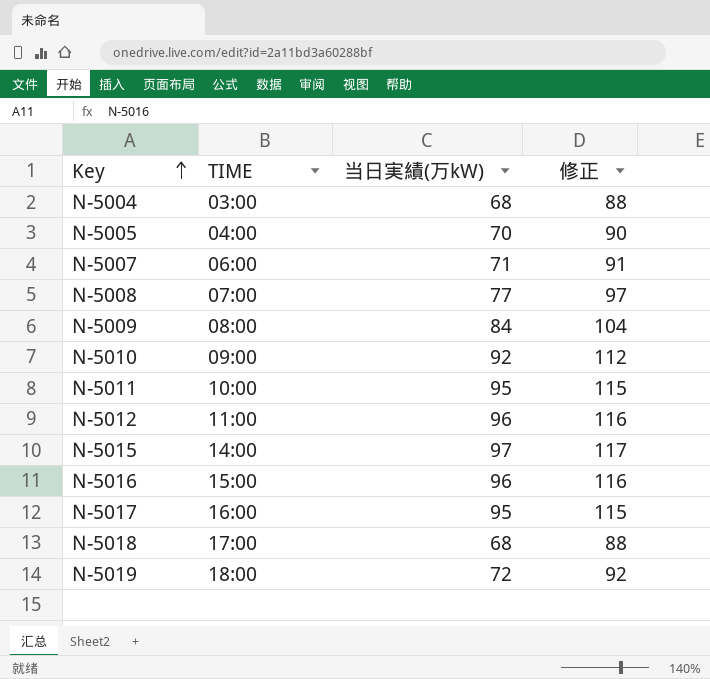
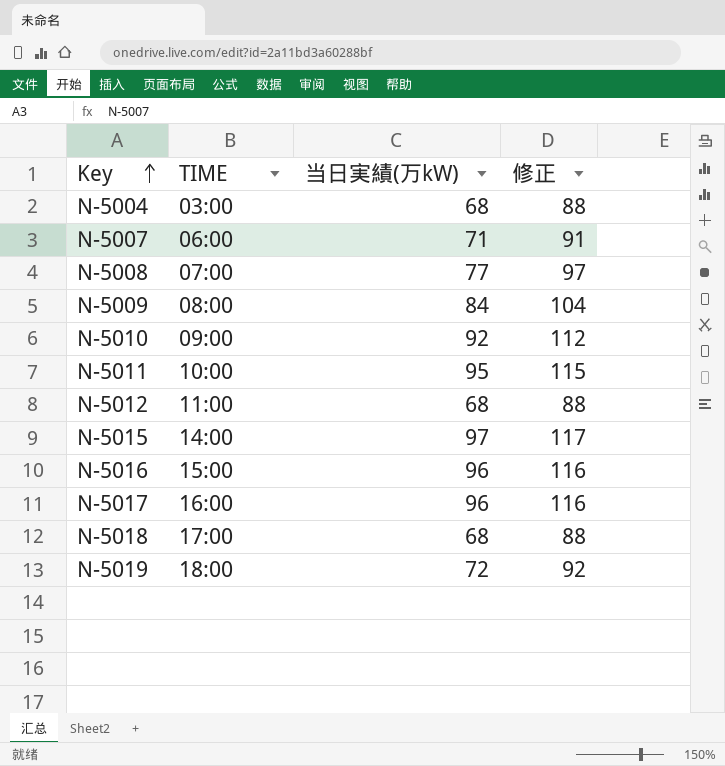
row N-5005: 04:00 | 70 | 90 -> none
N-5012 | 当日実績(万kW): 96 -> 68
N-5012 | 修正: 116 -> 88
N-5017 | 当日実績(万kW): 95 -> 96
N-5017 | 修正: 115 -> 116

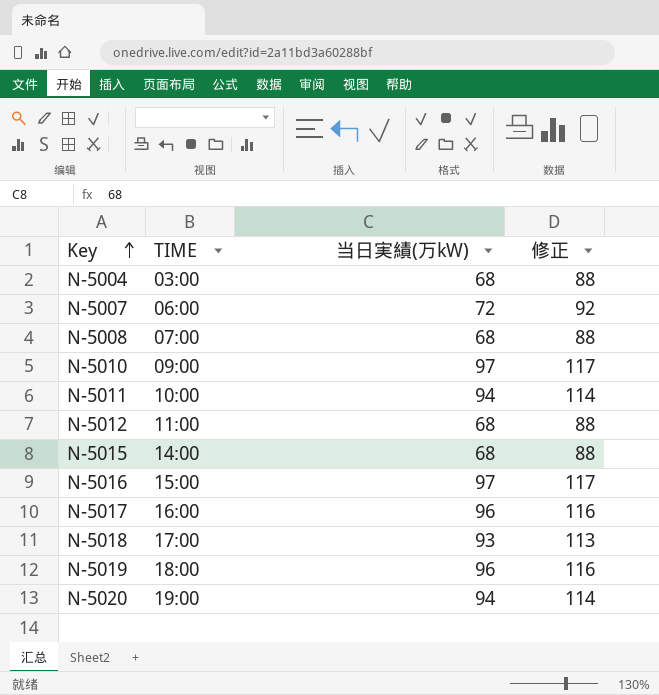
row N-5009: 08:00 | 84 | 104 -> none
N-5007 | 当日実績(万kW): 71 -> 72
N-5007 | 修正: 91 -> 92
N-5008 | 当日実績(万kW): 77 -> 68
N-5008 | 修正: 97 -> 88
N-5010 | 当日実績(万kW): 92 -> 97
N-5010 | 修正: 112 -> 117
N-5011 | 当日実績(万kW): 95 -> 94
N-5011 | 修正: 115 -> 114
N-5015 | 当日実績(万kW): 97 -> 68
N-5015 | 修正: 117 -> 88
N-5016 | 当日実績(万kW): 96 -> 97
N-5016 | 修正: 116 -> 117
N-5018 | 当日実績(万kW): 68 -> 93
N-5018 | 修正: 88 -> 113
N-5019 | 当日実績(万kW): 72 -> 96
N-5019 | 修正: 92 -> 116
row N-5020: none -> 19:00 | 94 | 114

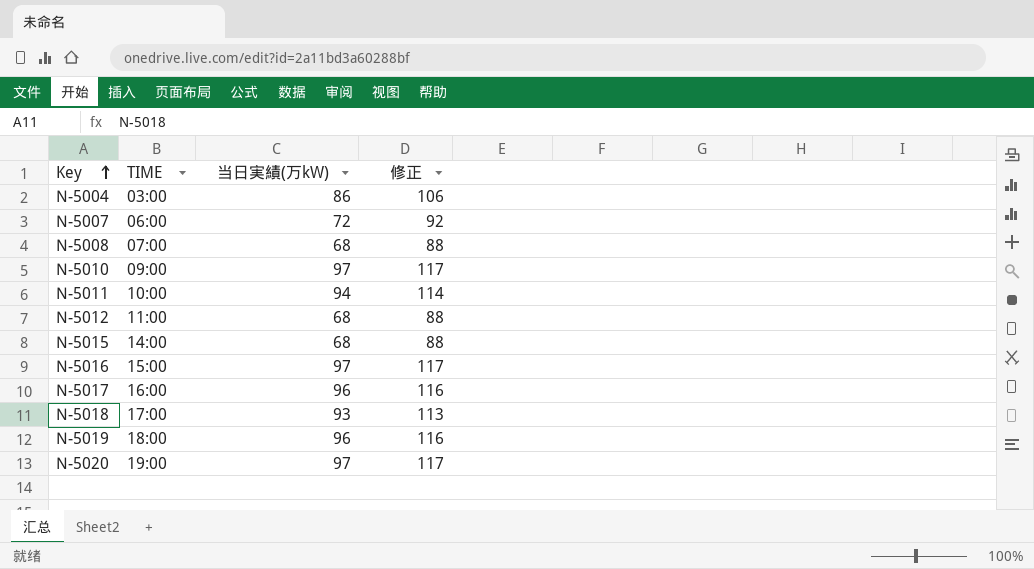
N-5004 | 当日実績(万kW): 68 -> 86
N-5004 | 修正: 88 -> 106
N-5020 | 当日実績(万kW): 94 -> 97
N-5020 | 修正: 114 -> 117

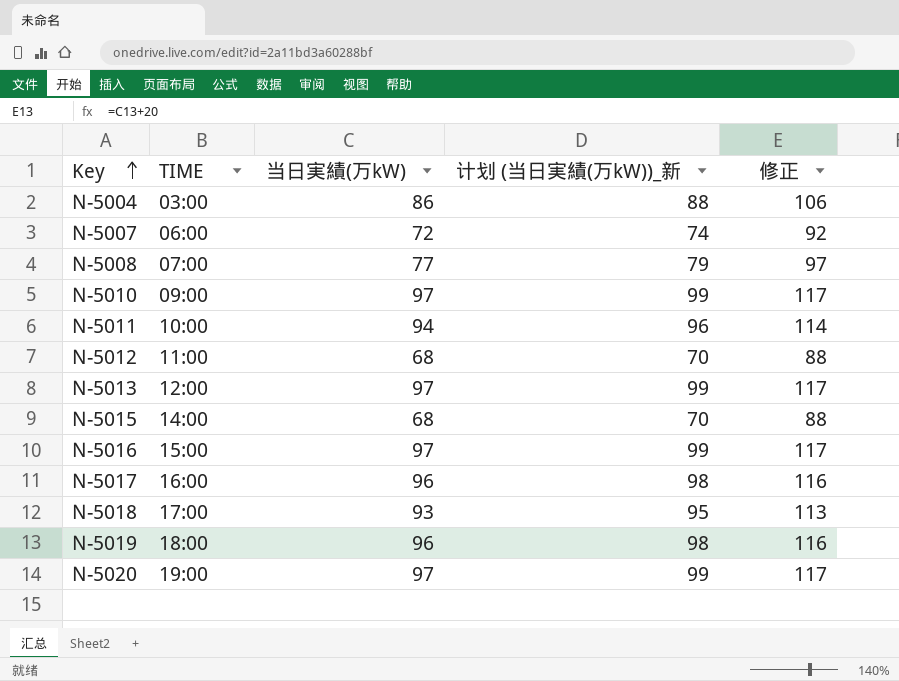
column 计划 (当日実績(万kW))_新 | formula: none -> [当日実績(万kW)] + 2
N-5008 | 当日実績(万kW): 68 -> 77
N-5008 | 修正: 88 -> 97
row N-5013: none -> 12:00 | 97 | 99 | 117

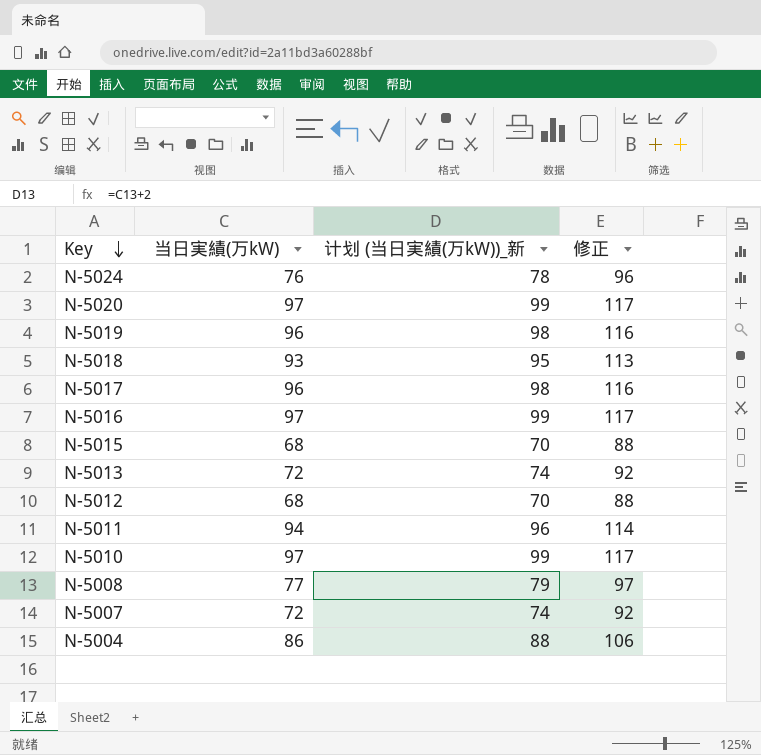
row order: Key ascending -> Key descending
column TIME | position: 2 -> none
row N-5024: none -> 76 | 78 | 96
N-5013 | 当日実績(万kW): 97 -> 72
N-5013 | 计划 (当日実績(万kW))_新: 99 -> 74
N-5013 | 修正: 117 -> 92

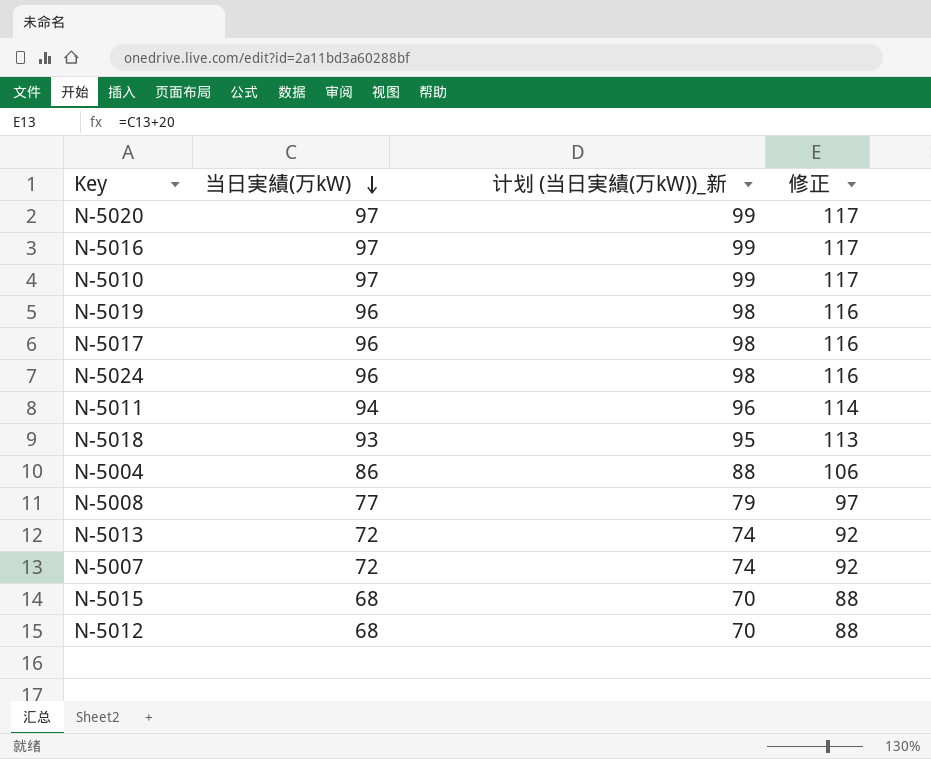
row order: Key descending -> 当日実績(万kW) descending
N-5024 | 当日実績(万kW): 76 -> 96
N-5024 | 计划 (当日実績(万kW))_新: 78 -> 98
N-5024 | 修正: 96 -> 116

